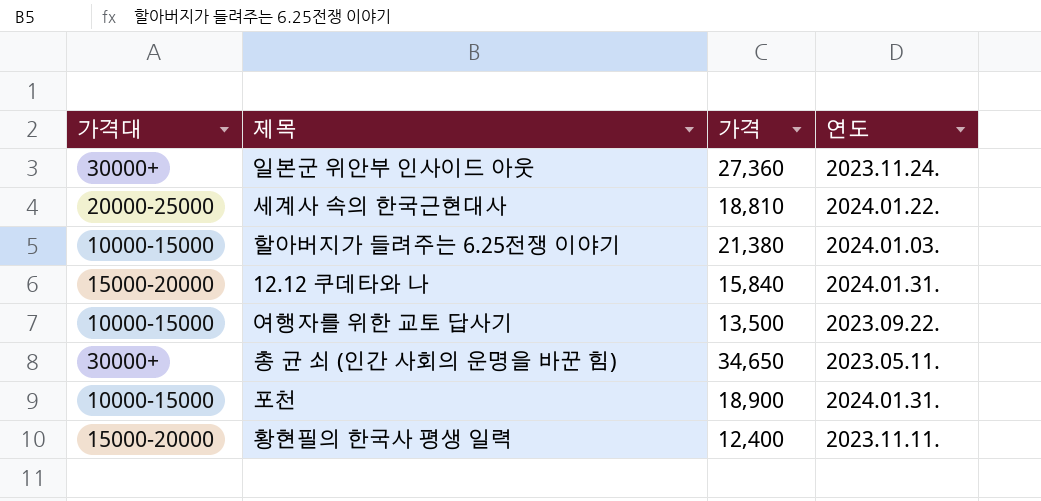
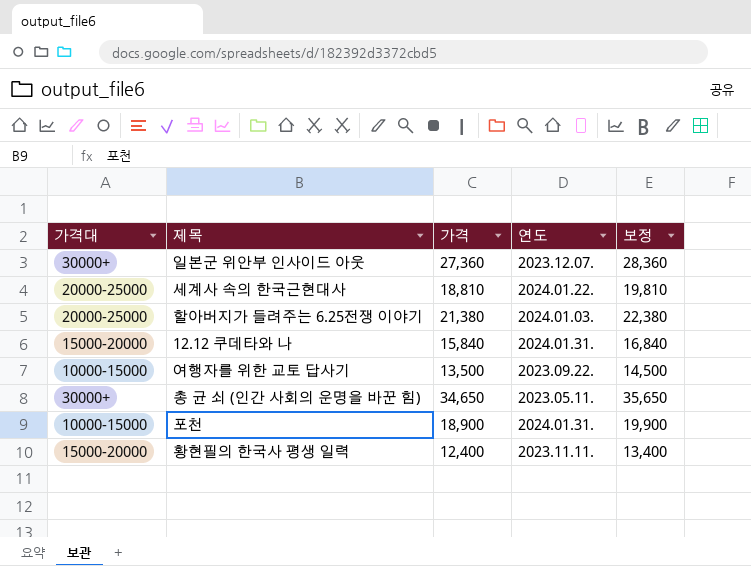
column 보정 | formula: none -> [가격] + 1000
일본군 위안부 인사이드 아웃 | 연도: 2023.11.24. -> 2023.12.07.
할아버지가 들려주는 6.25전쟁 이야기 | 가격대: 10000-15000 -> 20000-25000

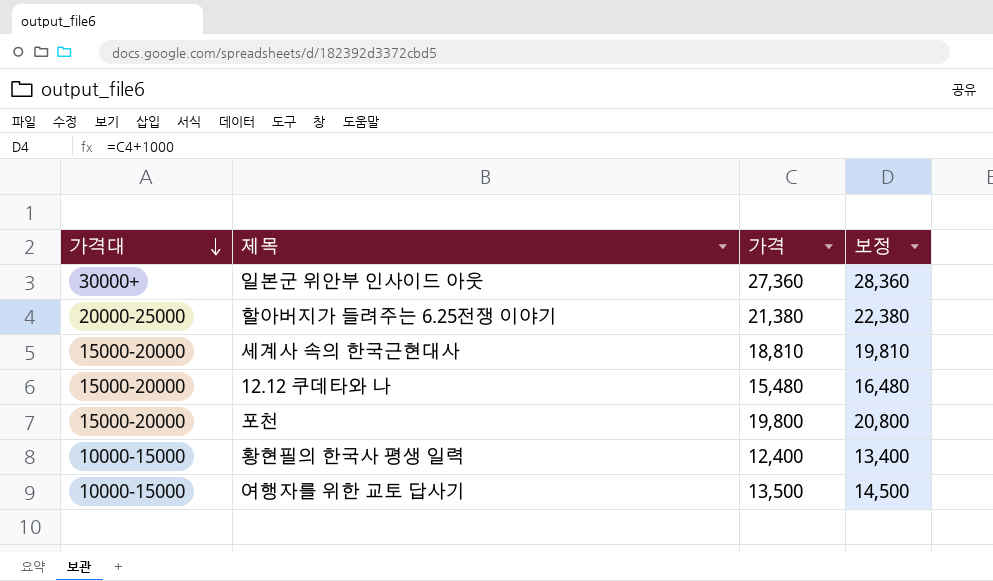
row order: none -> 가격대 descending
column 연도 | position: 4 -> none
row 총 균 쇠 (인간 사회의 운명을 바꾼 힘): 30000+ | 34,650 | 2023.05.11. | 35,650 -> none
세계사 속의 한국근현대사 | 가격대: 20000-25000 -> 15000-20000
12.12 쿠데타와 나 | 가격: 15,840 -> 15,480
12.12 쿠데타와 나 | 보정: 16,840 -> 16,480
포천 | 가격대: 10000-15000 -> 15000-20000
포천 | 가격: 18,900 -> 19,800
포천 | 보정: 19,900 -> 20,800
황현필의 한국사 평생 일력 | 가격대: 15000-20000 -> 10000-15000

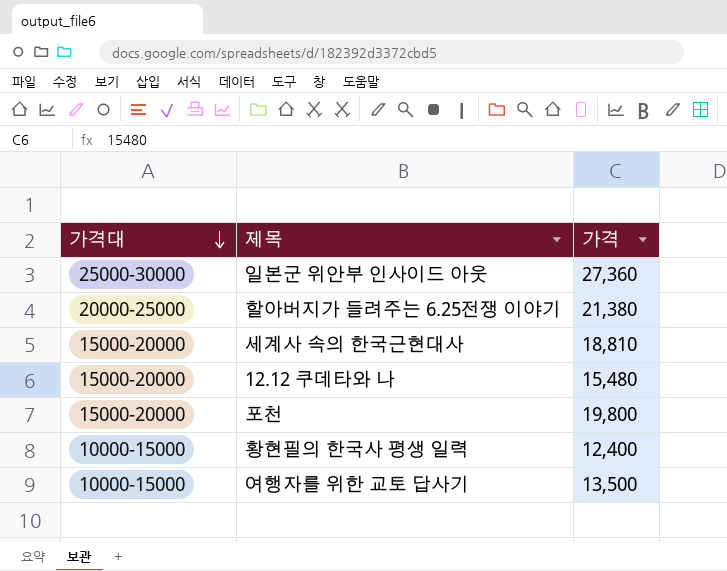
column 보정 | formula: [가격] + 1000 -> none
일본군 위안부 인사이드 아웃 | 가격대: 30000+ -> 25000-30000

